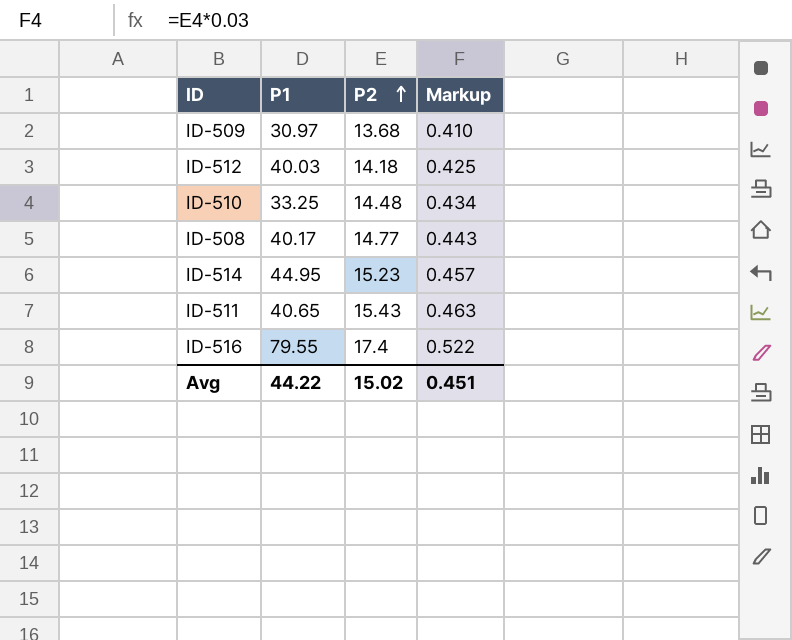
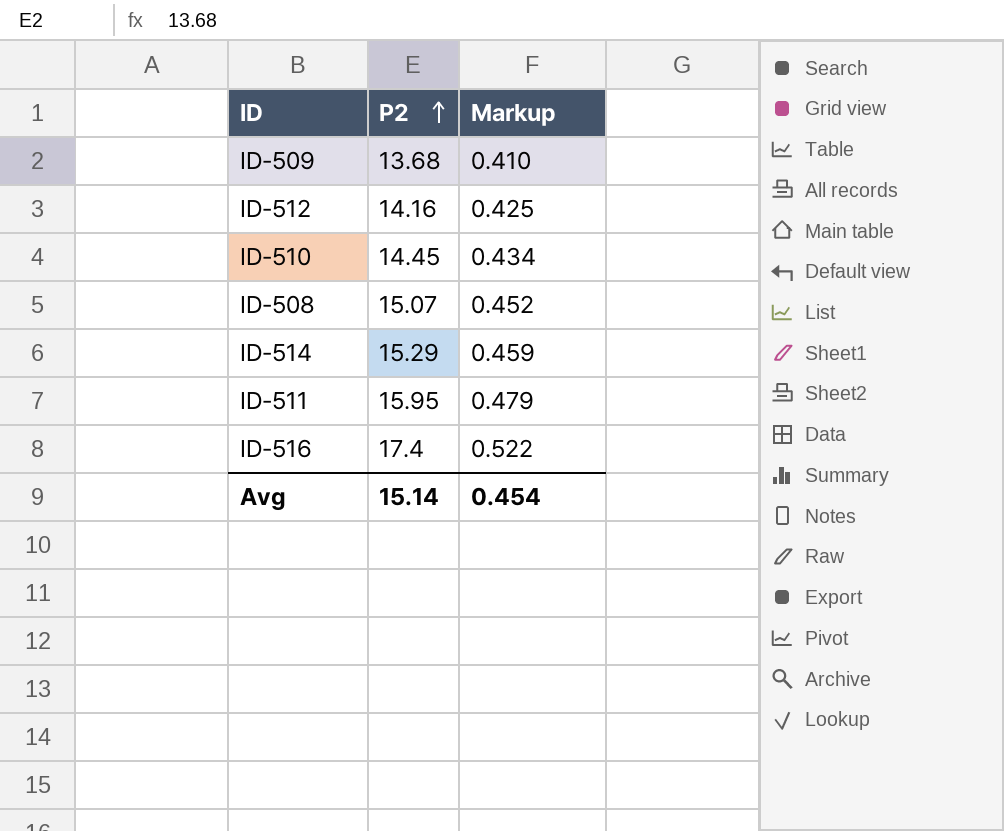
column P1 | position: 2 -> none
ID-512 | P2: 14.18 -> 14.16
ID-510 | P2: 14.48 -> 14.45
ID-508 | P2: 14.77 -> 15.07
ID-508 | Markup: 0.443 -> 0.452
ID-514 | P2: 15.23 -> 15.29
ID-514 | Markup: 0.457 -> 0.459
ID-511 | P2: 15.43 -> 15.95
ID-511 | Markup: 0.463 -> 0.479
Avg | P2: 15.02 -> 15.14
Avg | Markup: 0.451 -> 0.454

